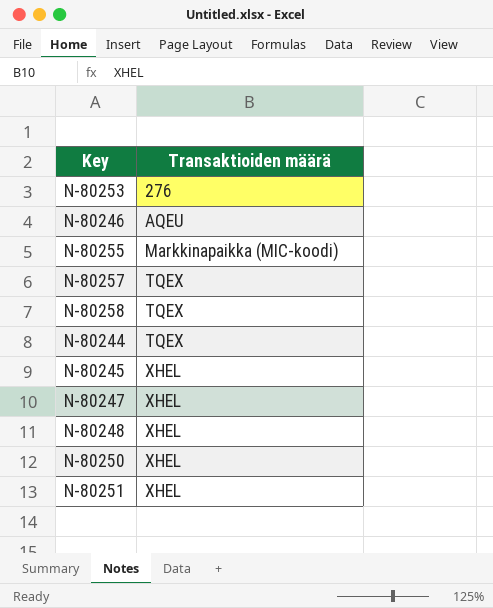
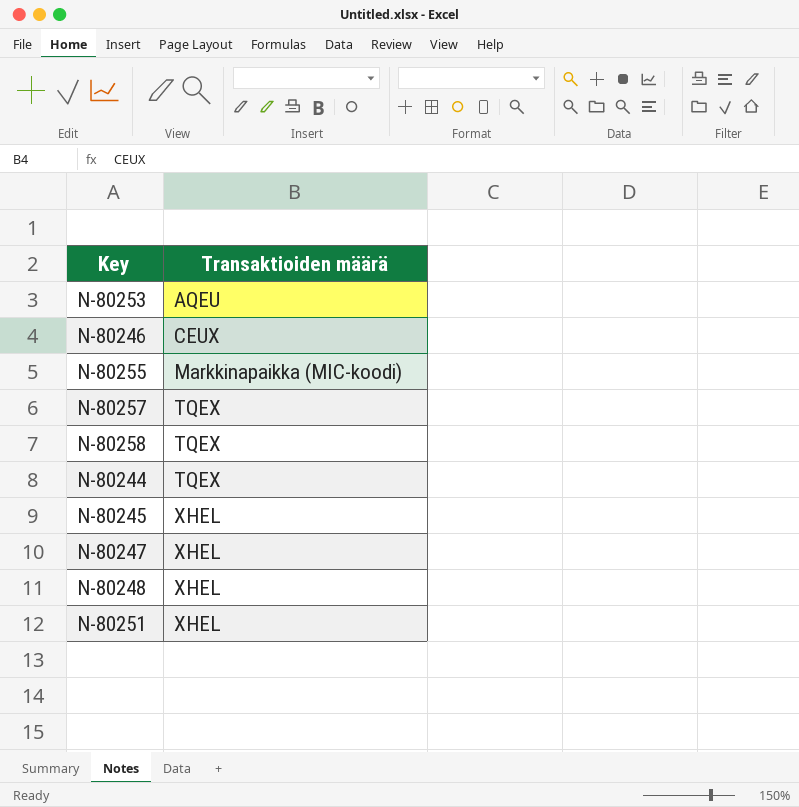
row N-80250: XHEL -> none
N-80253 | Transaktioiden määrä: 276 -> AQEU
N-80246 | Transaktioiden määrä: AQEU -> CEUX

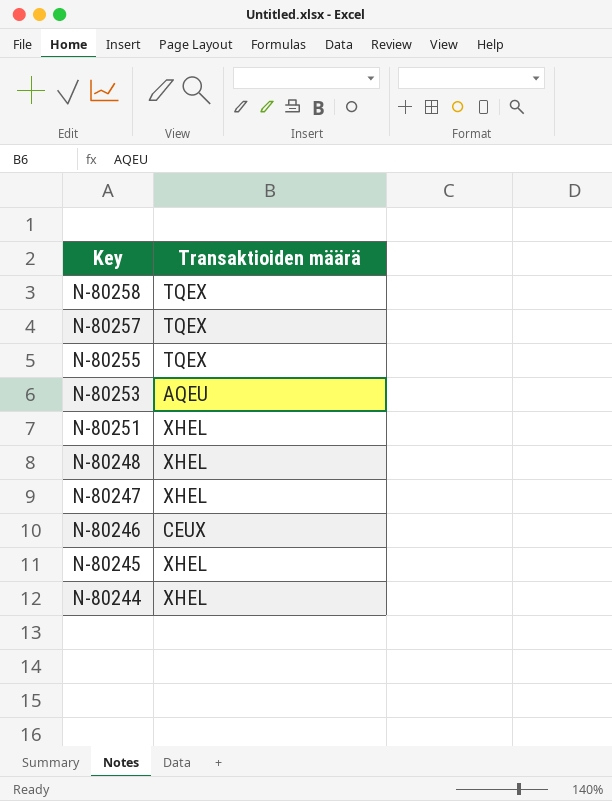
row order: Transaktioiden määrä ascending -> Key descending
N-80255 | Transaktioiden määrä: Markkinapaikka (MIC-koodi) -> TQEX
N-80244 | Transaktioiden määrä: TQEX -> XHEL

